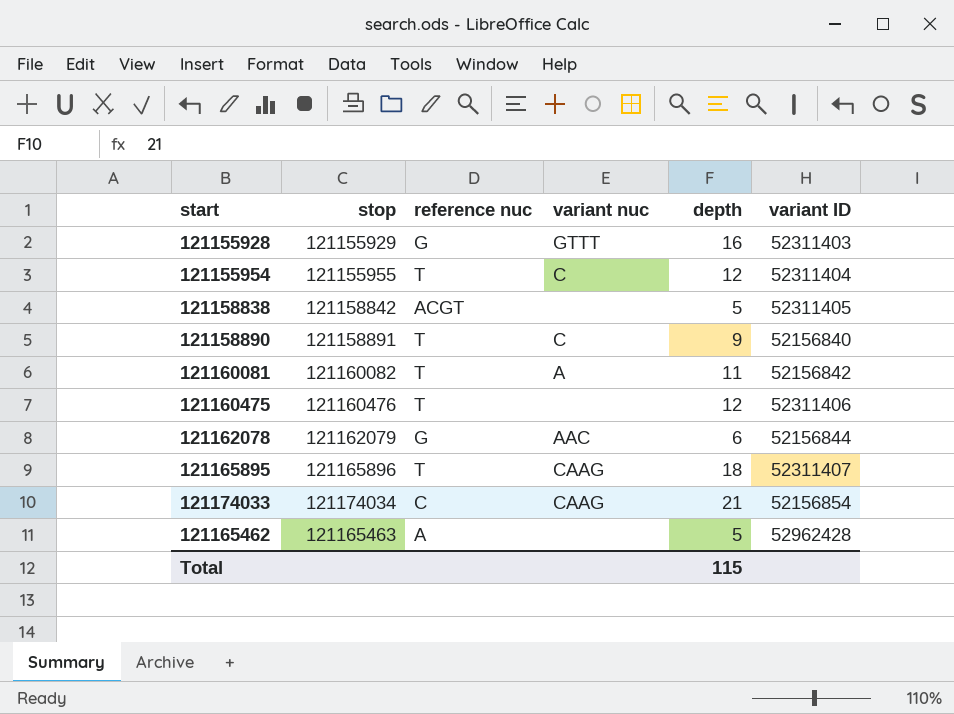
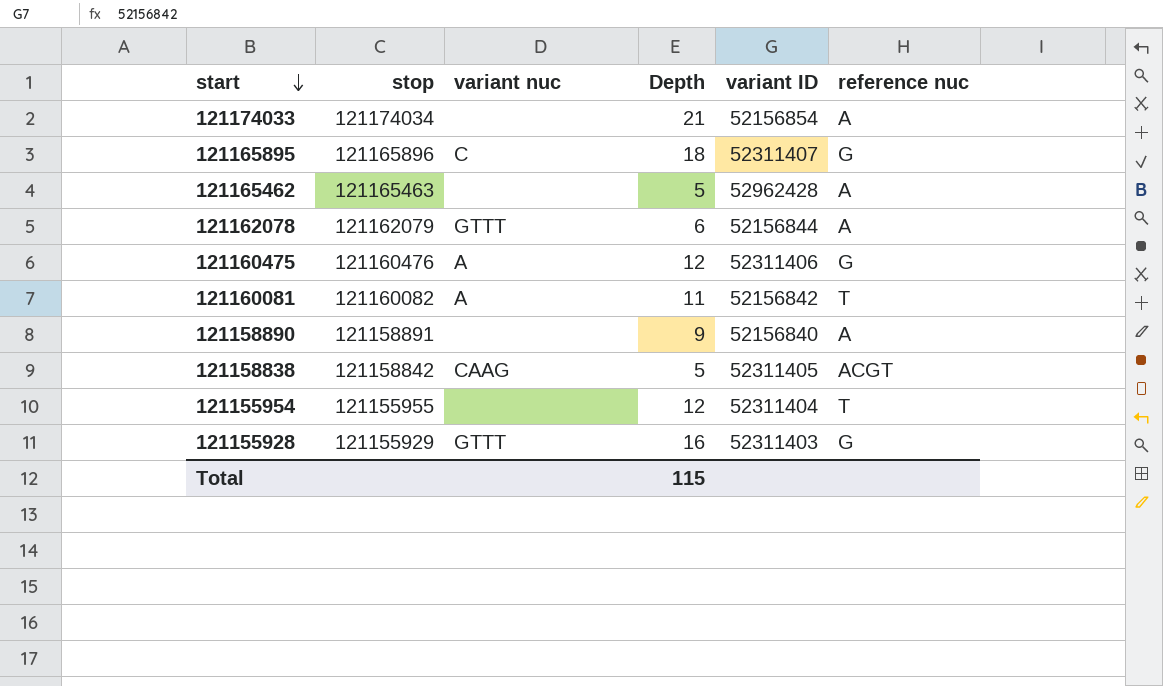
row order: none -> start descending
column name: depth -> Depth
column reference nuc | position: 3 -> 6
121174033 | variant nuc: CAAG -> none
121174033 | reference nuc: C -> A
121165895 | variant nuc: CAAG -> C
121165895 | reference nuc: T -> G
121162078 | variant nuc: AAC -> GTTT
121162078 | reference nuc: G -> A
121160475 | variant nuc: none -> A
121160475 | reference nuc: T -> G
121158890 | variant nuc: C -> none
121158890 | reference nuc: T -> A
121158838 | variant nuc: none -> CAAG
121155954 | variant nuc: C -> none

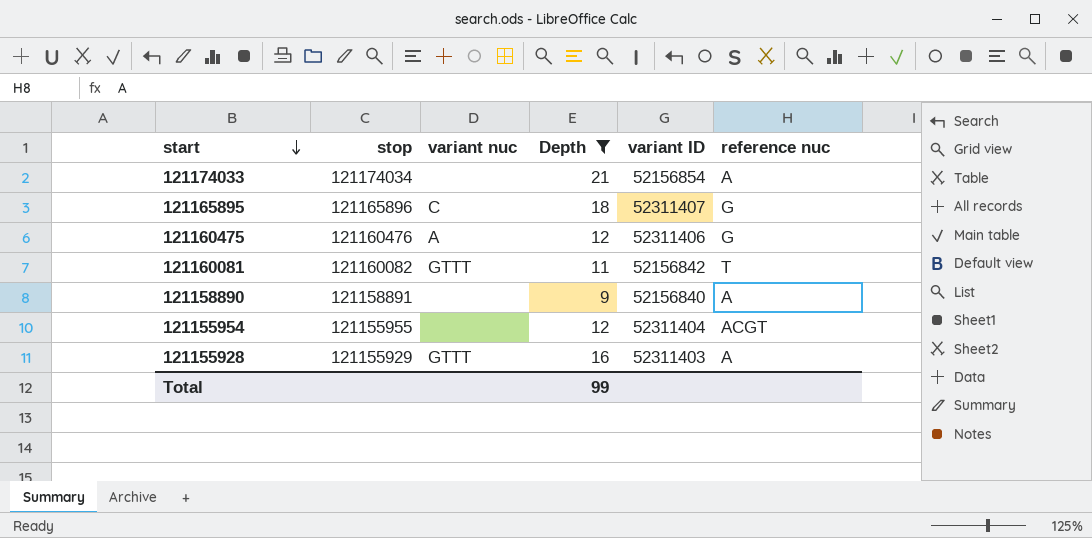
filter: none -> Depth >= 9
121160081 | variant nuc: A -> GTTT
121155954 | reference nuc: T -> ACGT
121155928 | reference nuc: G -> A
Total | Depth: 115 -> 99

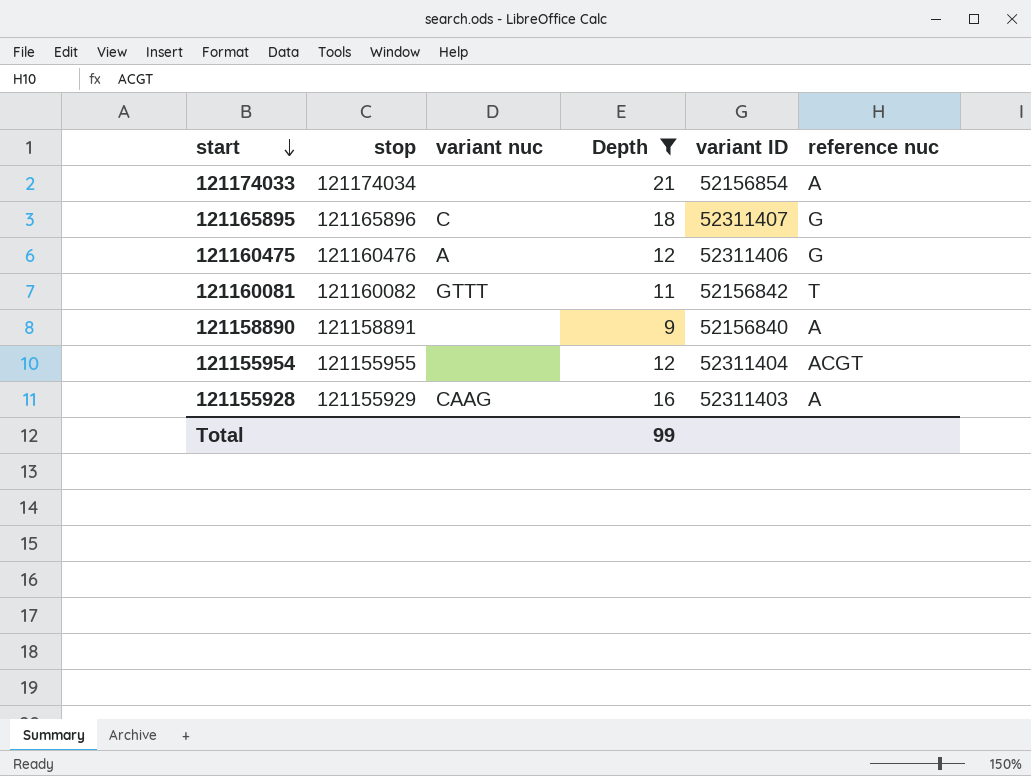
121155928 | variant nuc: GTTT -> CAAG

